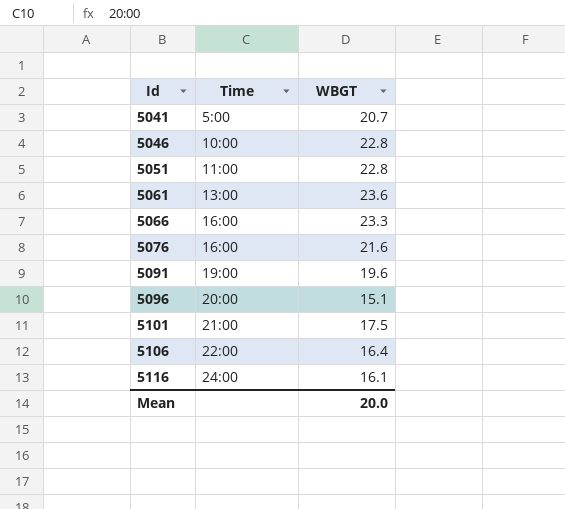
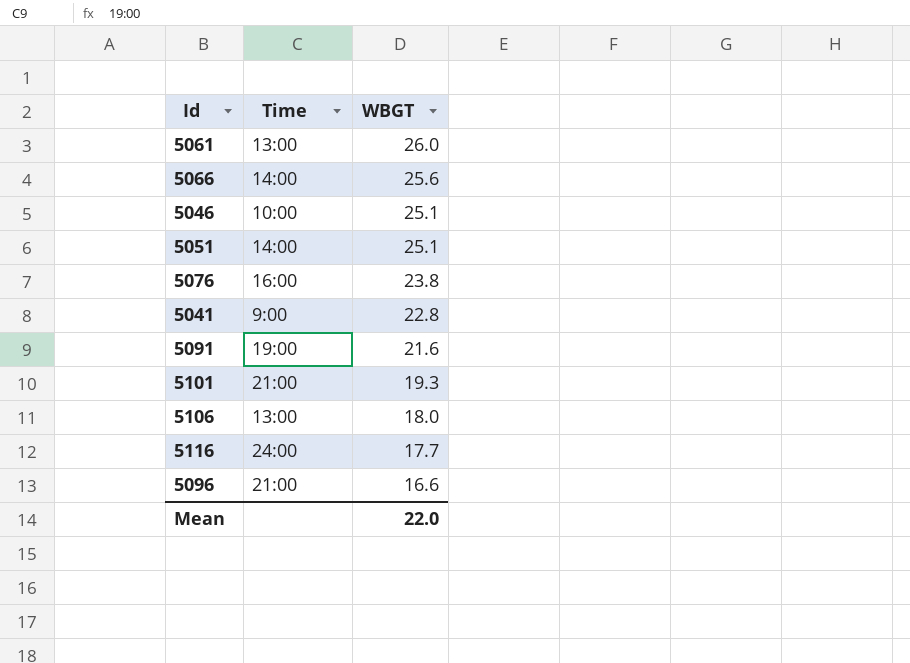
row order: Id ascending -> WBGT descending
5061 | WBGT: 23.6 -> 26.0
5066 | Time: 16:00 -> 14:00
5066 | WBGT: 23.3 -> 25.6
5046 | WBGT: 22.8 -> 25.1
5051 | Time: 11:00 -> 14:00
5051 | WBGT: 22.8 -> 25.1
5076 | WBGT: 21.6 -> 23.8
5041 | Time: 5:00 -> 9:00
5041 | WBGT: 20.7 -> 22.8
5091 | WBGT: 19.6 -> 21.6
5101 | WBGT: 17.5 -> 19.3
5106 | Time: 22:00 -> 13:00
5106 | WBGT: 16.4 -> 18.0
5116 | WBGT: 16.1 -> 17.7
5096 | Time: 20:00 -> 21:00
5096 | WBGT: 15.1 -> 16.6
Mean | WBGT: 20.0 -> 22.0

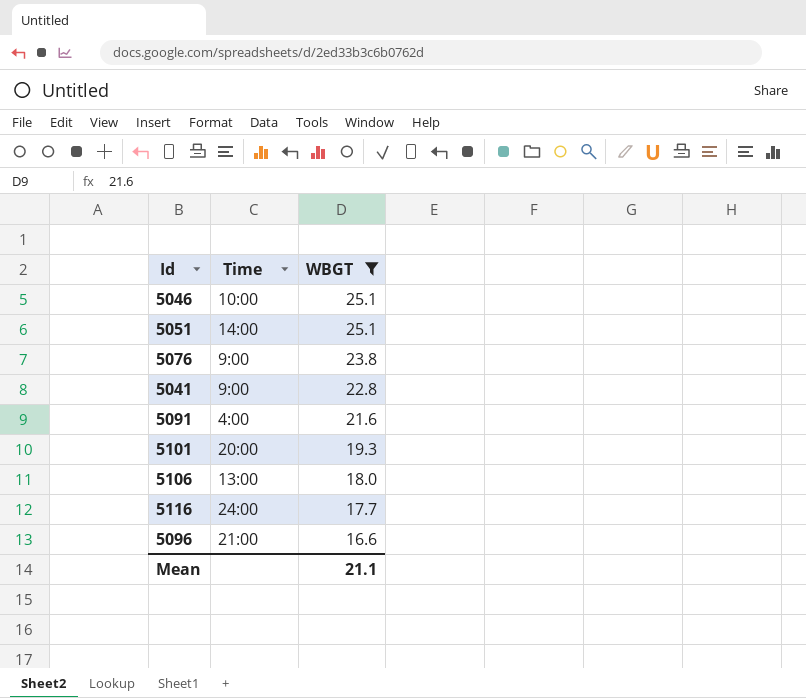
filter: none -> WBGT <= 25.1
5076 | Time: 16:00 -> 9:00
5091 | Time: 19:00 -> 4:00
5101 | Time: 21:00 -> 20:00
Mean | WBGT: 22.0 -> 21.1

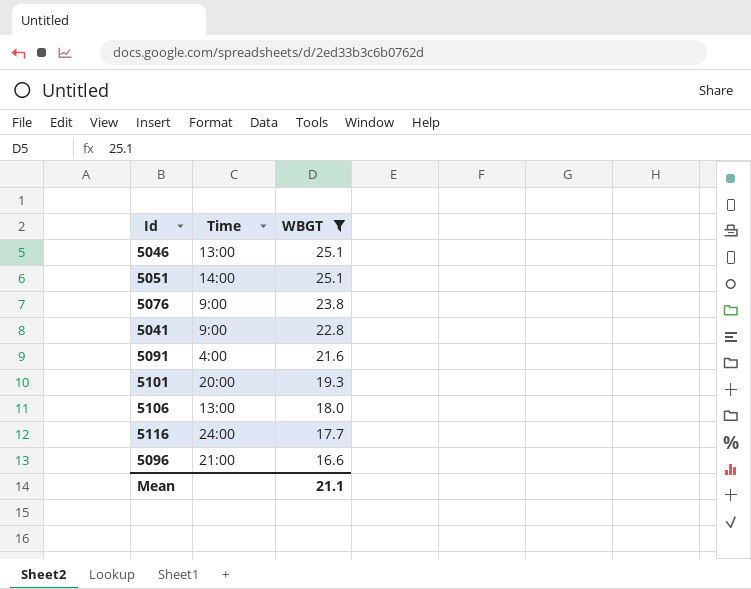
5046 | Time: 10:00 -> 13:00

